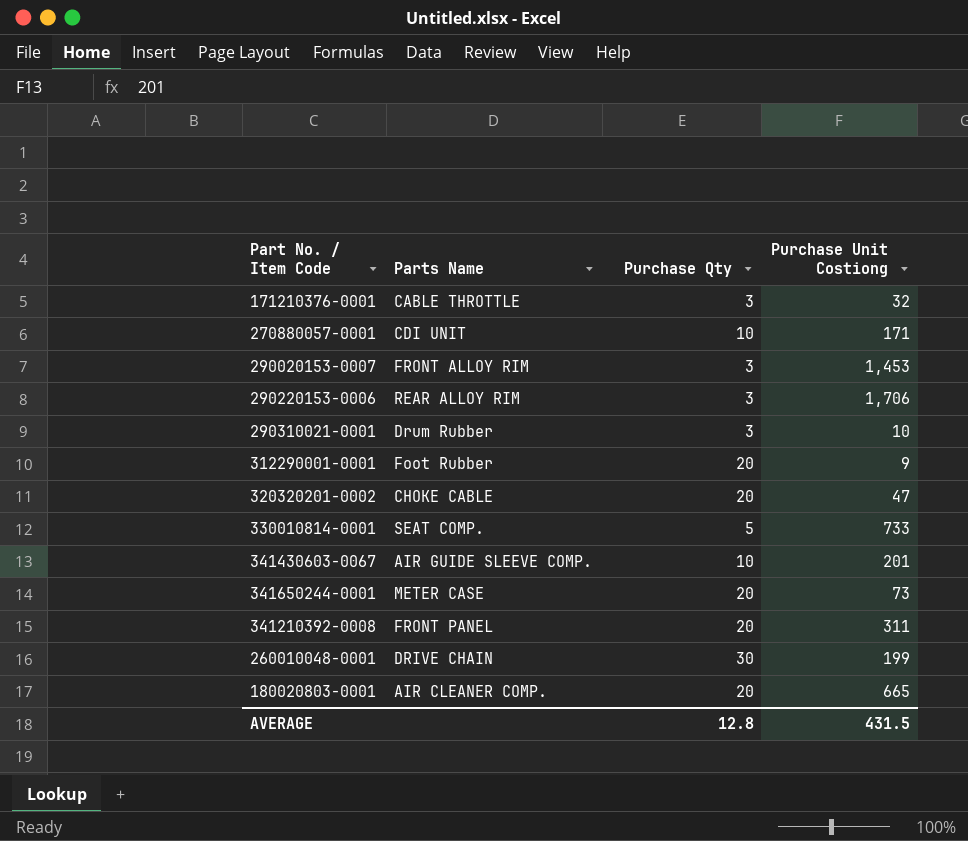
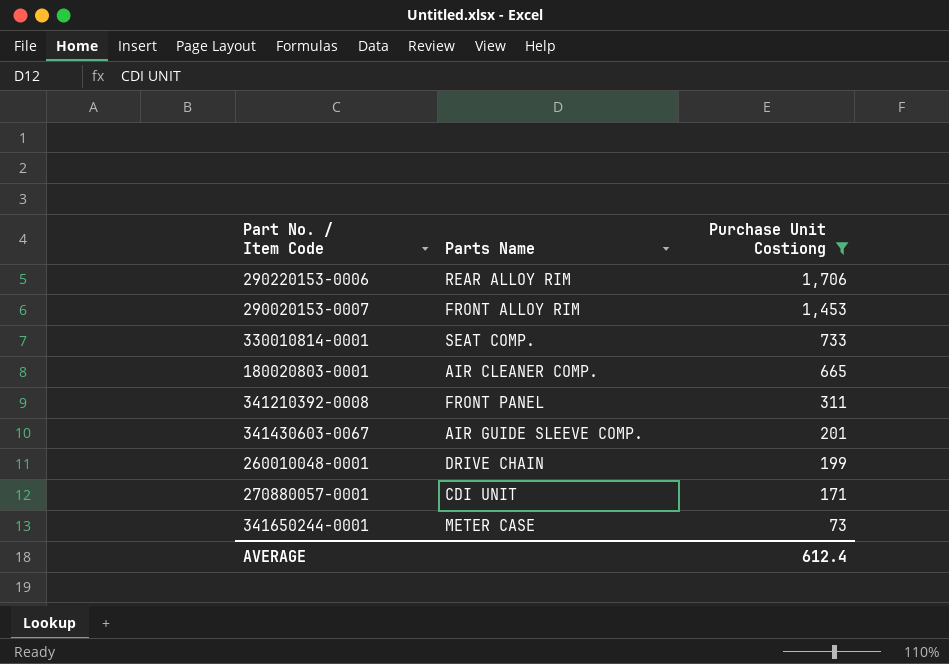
filter: none -> Purchase Unit Costiong >= 73
row order: none -> Purchase Unit Costiong descending
column Purchase Qty | position: 3 -> none
AVERAGE | Purchase Unit Costiong: 431.5 -> 612.4

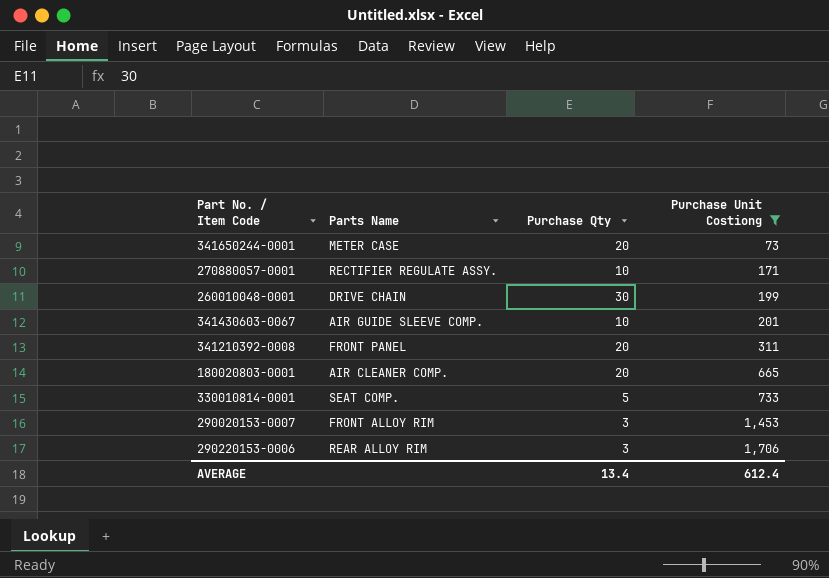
row order: Purchase Unit Costiong descending -> Purchase Unit Costiong ascending
column Purchase Qty | position: none -> 3
270880057-0001 | Parts Name: CDI UNIT -> RECTIFIER REGULATE ASSY.

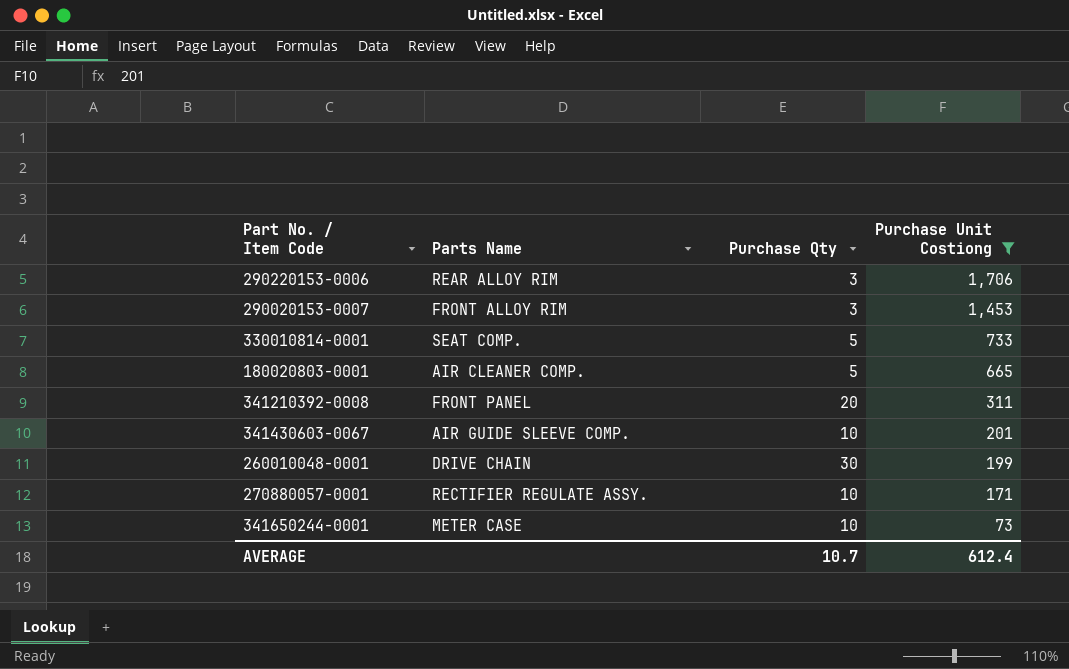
row order: Purchase Unit Costiong ascending -> Purchase Unit Costiong descending
180020803-0001 | Purchase Qty: 20 -> 5
341650244-0001 | Purchase Qty: 20 -> 10
AVERAGE | Purchase Qty: 13.4 -> 10.7

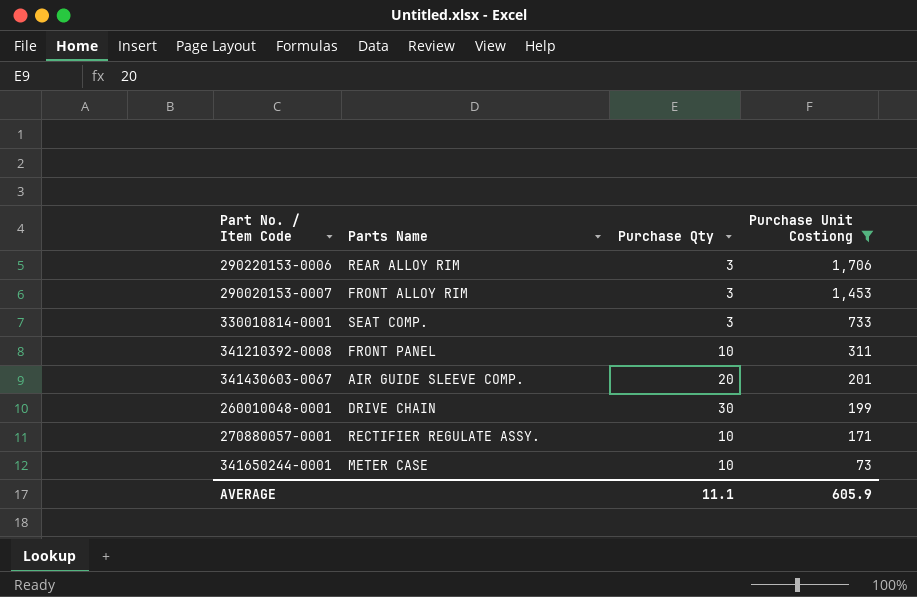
row 180020803-0001: AIR CLEANER COMP. | 5 | 665 -> none
330010814-0001 | Purchase Qty: 5 -> 3
341210392-0008 | Purchase Qty: 20 -> 10
341430603-0067 | Purchase Qty: 10 -> 20
AVERAGE | Purchase Qty: 10.7 -> 11.1
AVERAGE | Purchase Unit Costiong: 612.4 -> 605.9

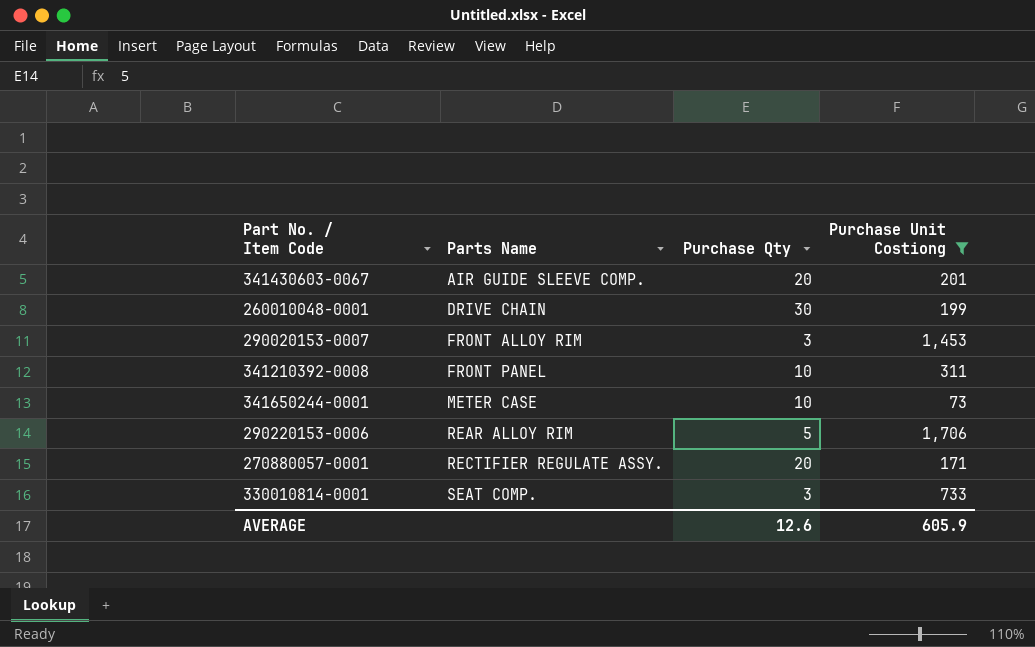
row order: Purchase Unit Costiong descending -> Parts Name ascending
290220153-0006 | Purchase Qty: 3 -> 5
270880057-0001 | Purchase Qty: 10 -> 20
AVERAGE | Purchase Qty: 11.1 -> 12.6

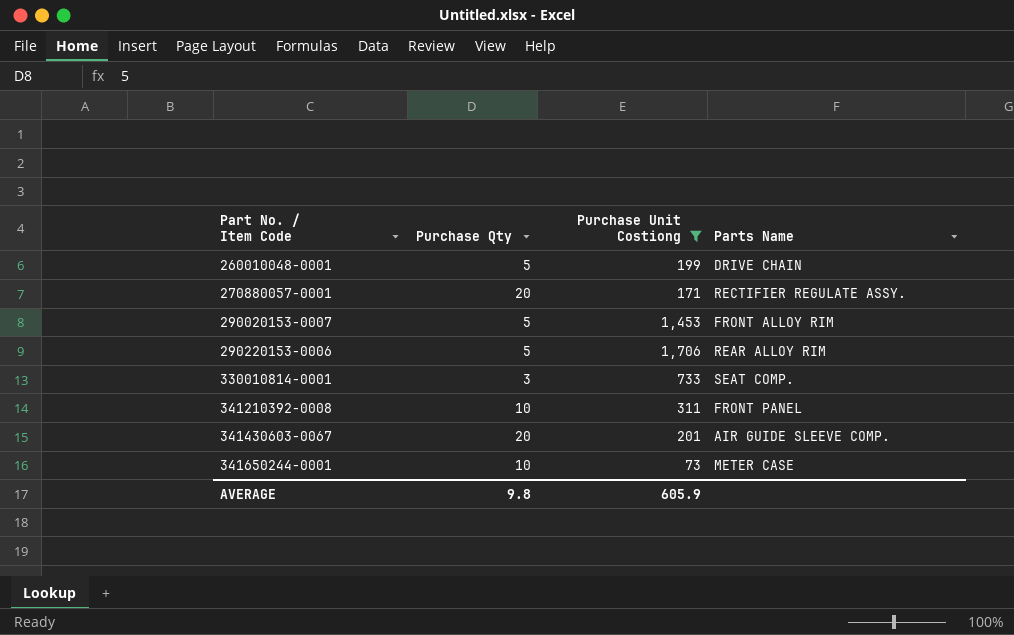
row order: Parts Name ascending -> Part No. / Item Code ascending
column Parts Name | position: 2 -> 4
260010048-0001 | Purchase Qty: 30 -> 5
290020153-0007 | Purchase Qty: 3 -> 5
AVERAGE | Purchase Qty: 12.6 -> 9.8

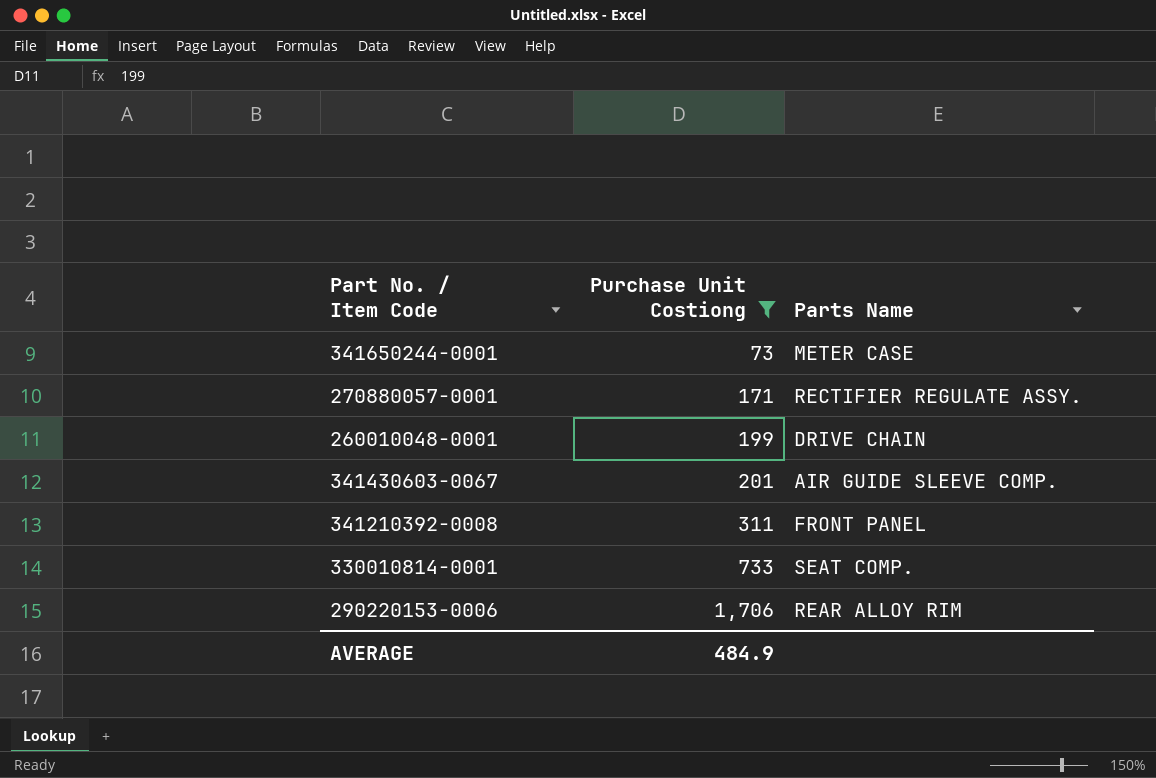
row order: Part No. / Item Code ascending -> Purchase Unit Costiong ascending
column Purchase Qty | position: 2 -> none
row 290020153-0007: 5 | 1,453 | FRONT ALLOY RIM -> none
AVERAGE | Purchase Unit Costiong: 605.9 -> 484.9

